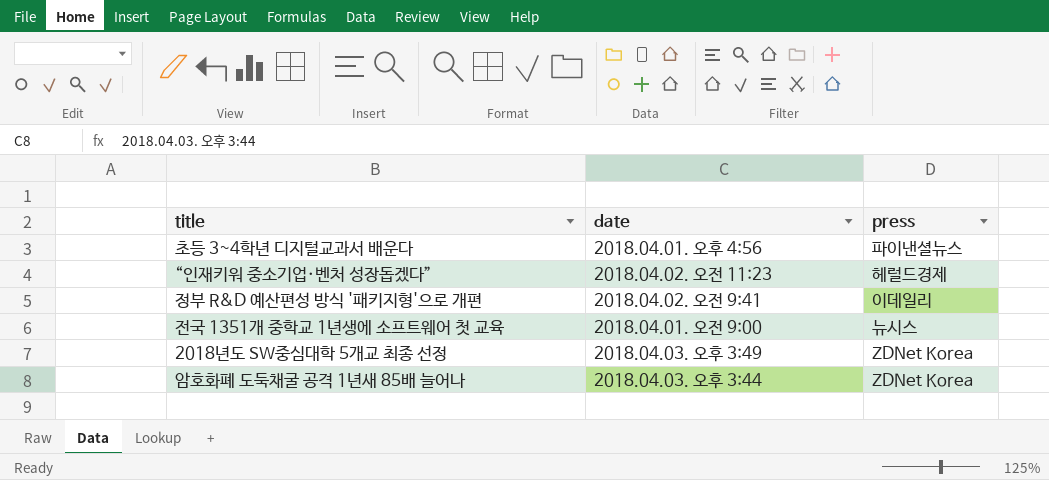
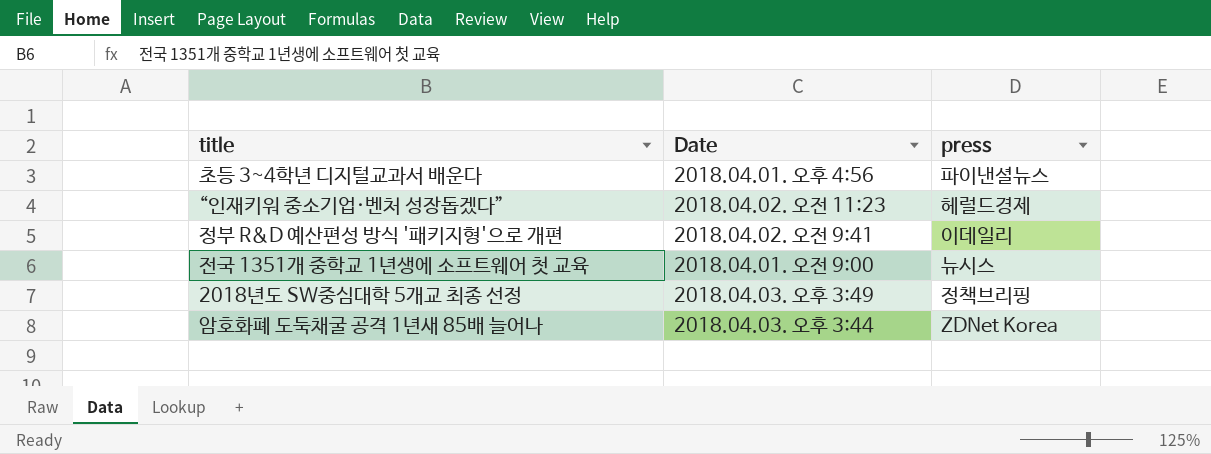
column name: date -> Date
2018년도 SW중심대학 5개교 최종 선정 | press: ZDNet Korea -> 정책브리핑

